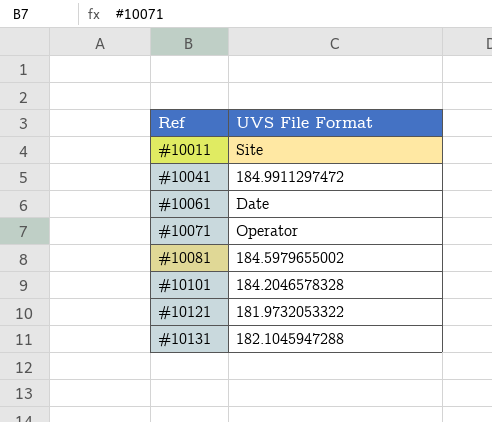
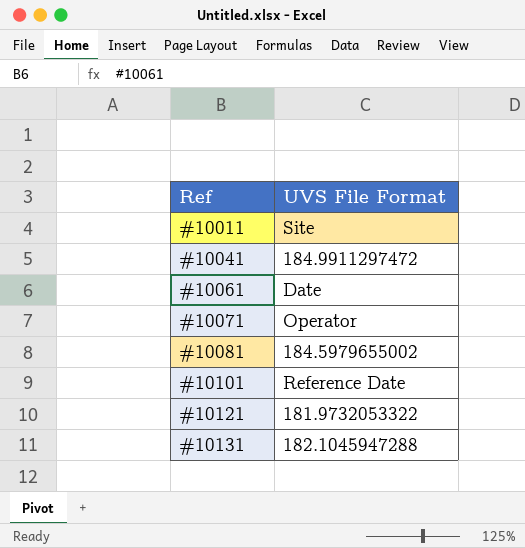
#10101 | UVS File Format: 184.2046578328 -> Reference Date

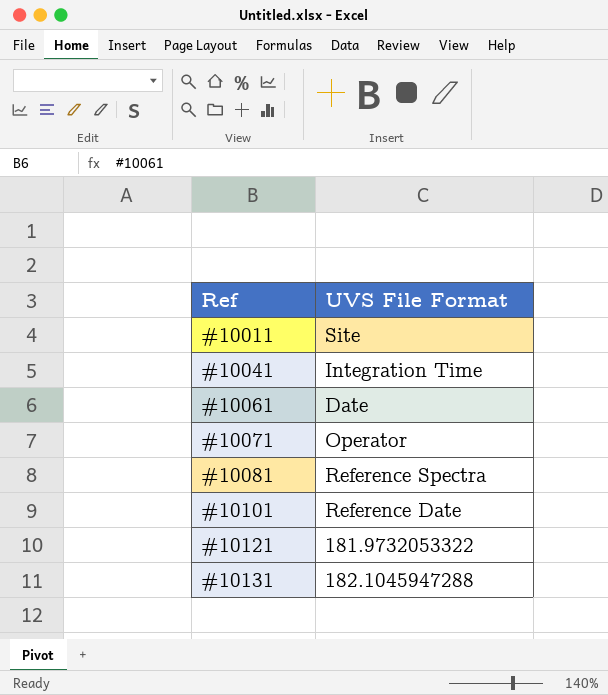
#10041 | UVS File Format: 184.9911297472 -> Integration Time
#10081 | UVS File Format: 184.5979655002 -> Reference Spectra

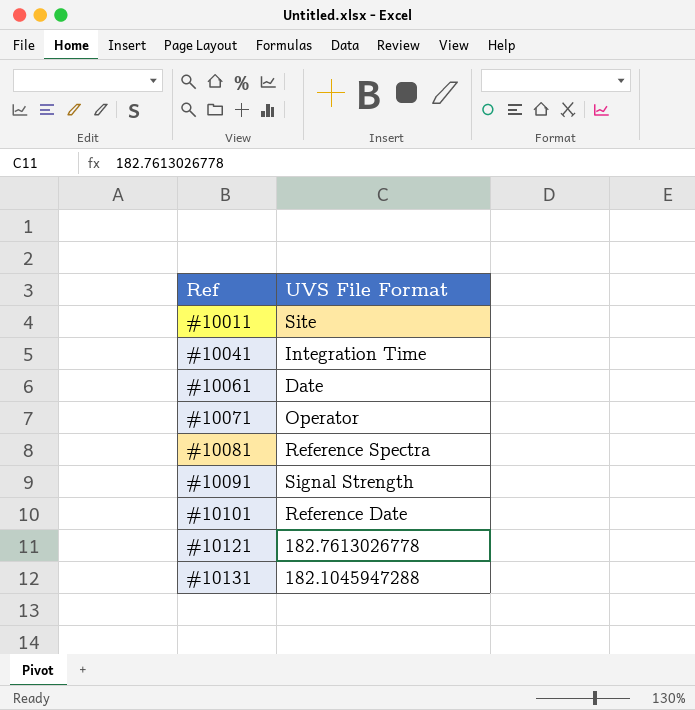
row #10091: none -> Signal Strength
#10121 | UVS File Format: 181.9732053322 -> 182.7613026778

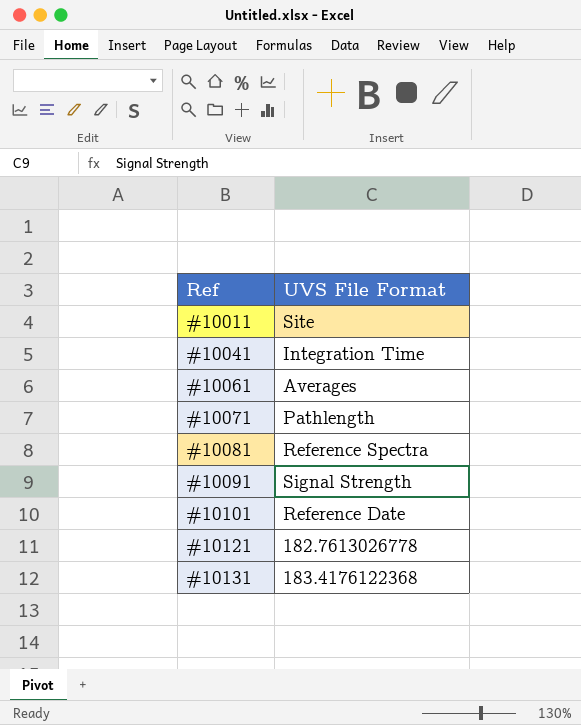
#10061 | UVS File Format: Date -> Averages
#10071 | UVS File Format: Operator -> Pathlength
#10131 | UVS File Format: 182.1045947288 -> 183.4176122368

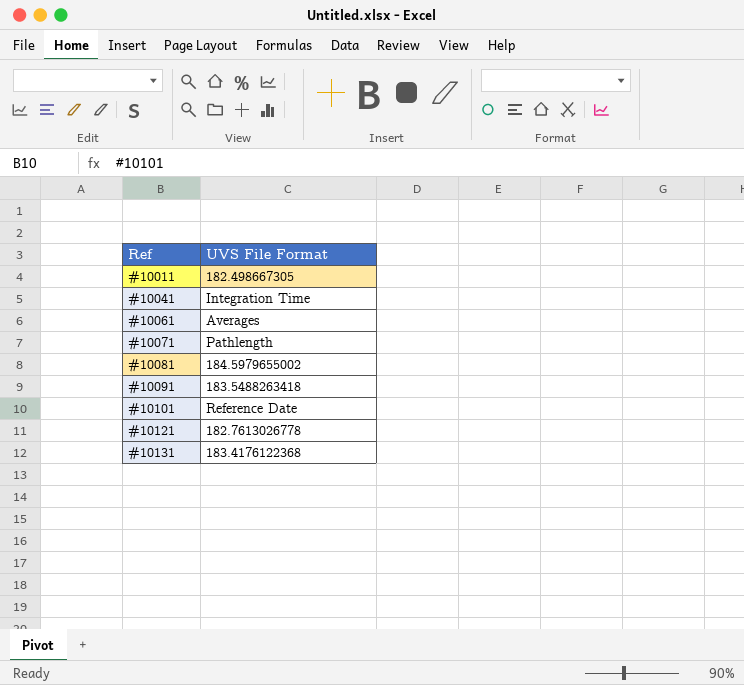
#10011 | UVS File Format: Site -> 182.498667305
#10081 | UVS File Format: Reference Spectra -> 184.5979655002
#10091 | UVS File Format: Signal Strength -> 183.5488263418

